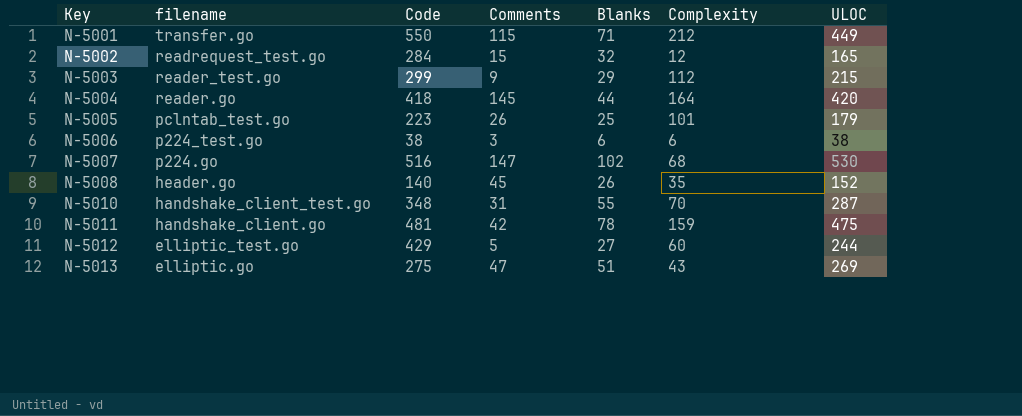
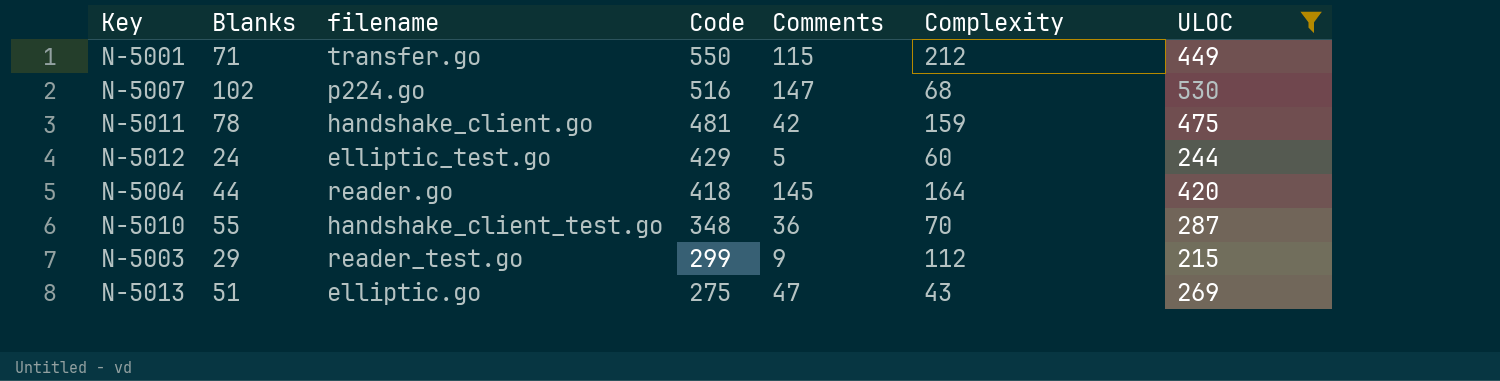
filter: none -> ULOC >= 215
row order: Key ascending -> Code descending
column Blanks | position: 5 -> 2
N-5012 | Blanks: 27 -> 24
N-5010 | Comments: 31 -> 36

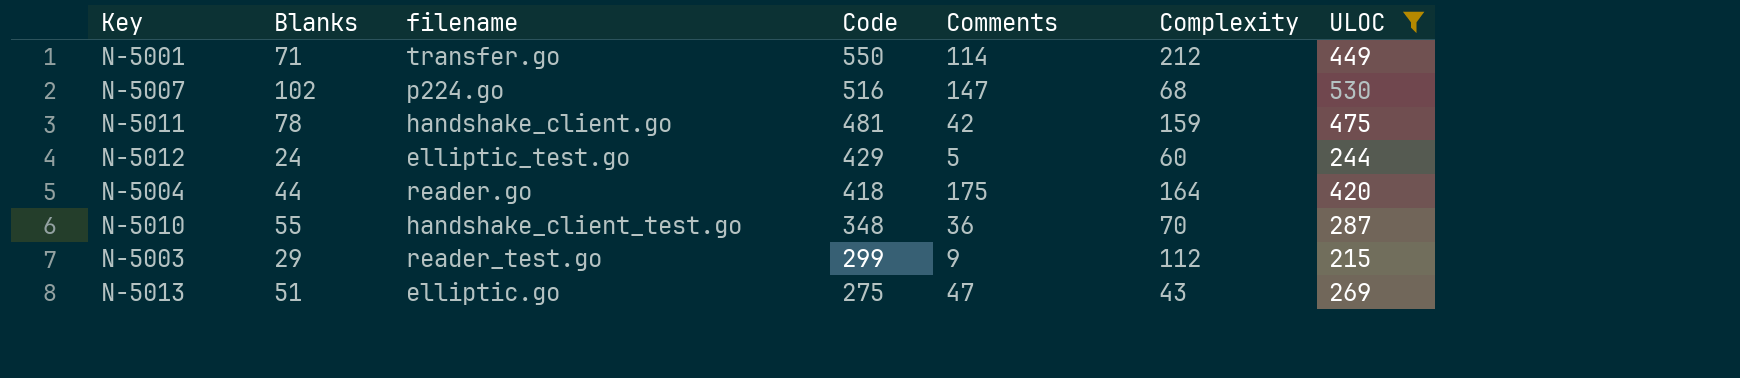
N-5001 | Comments: 115 -> 114
N-5004 | Comments: 145 -> 175

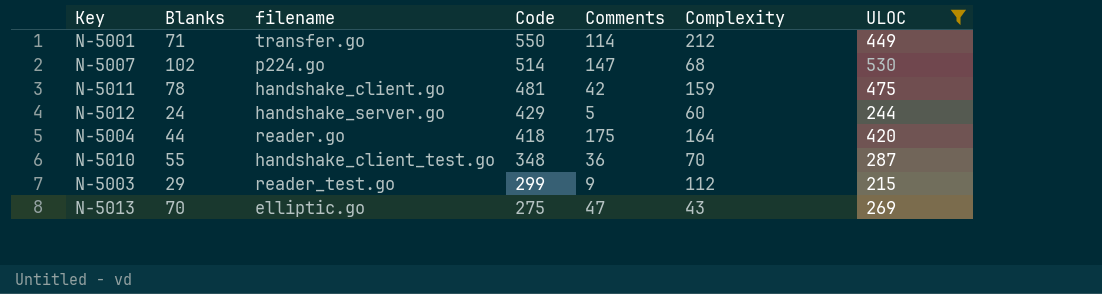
N-5007 | Code: 516 -> 514
N-5012 | filename: elliptic_test.go -> handshake_server.go
N-5013 | Blanks: 51 -> 70

